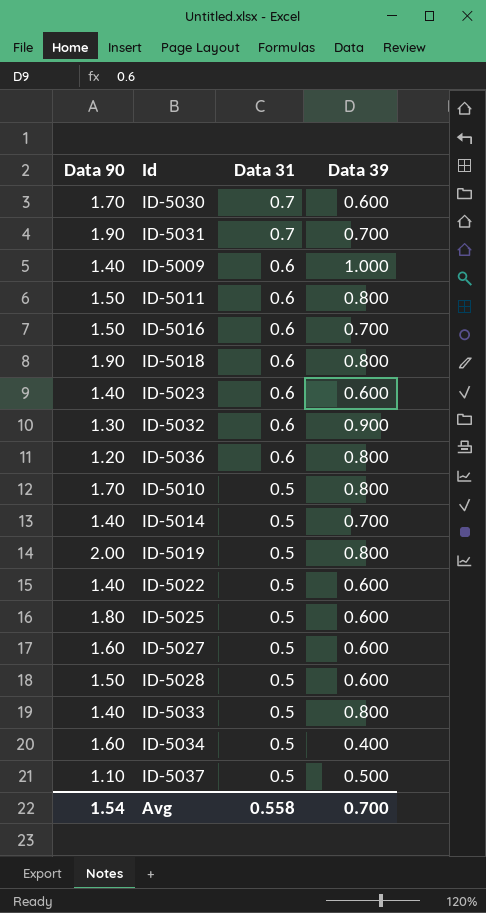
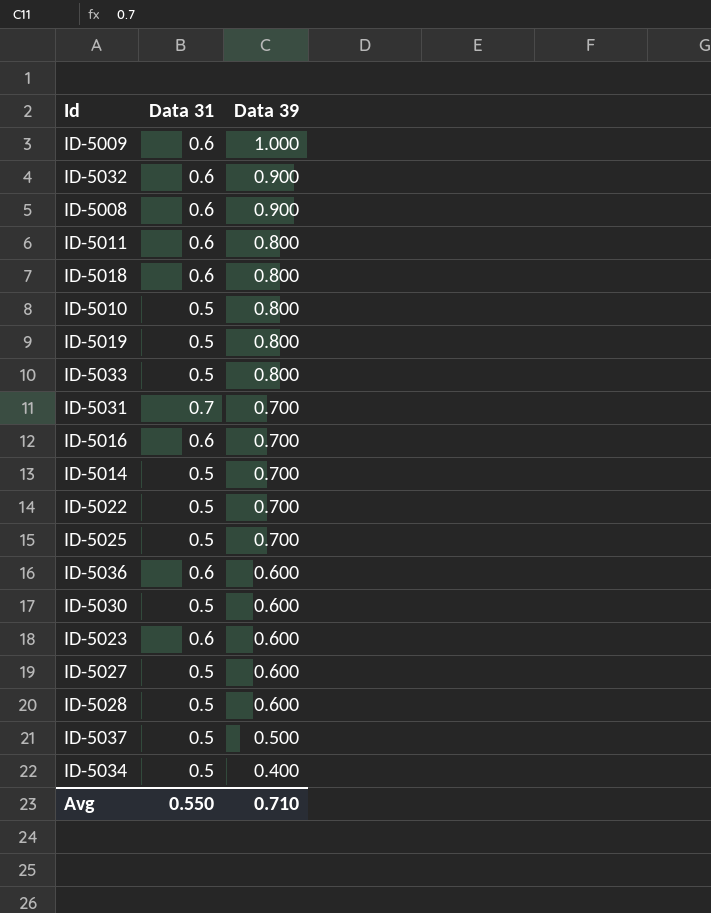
row order: Data 31 descending -> Data 39 descending
column Data 90 | position: 1 -> none
row ID-5008: none -> 0.6 | 0.900
ID-5022 | Data 39: 0.600 -> 0.700
ID-5025 | Data 39: 0.600 -> 0.700
ID-5036 | Data 39: 0.800 -> 0.600
ID-5030 | Data 31: 0.7 -> 0.5
Avg | Data 31: 0.558 -> 0.550
Avg | Data 39: 0.700 -> 0.710

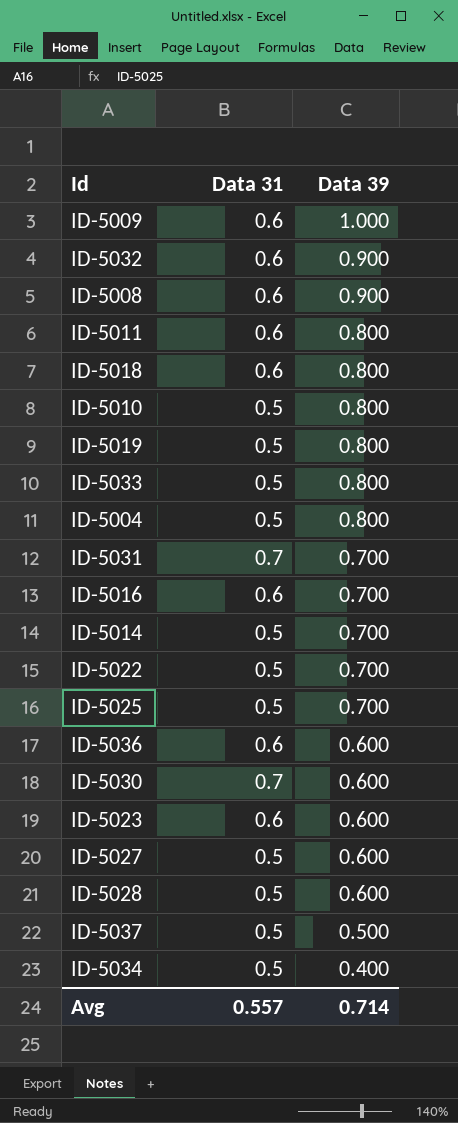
row ID-5004: none -> 0.5 | 0.800
ID-5030 | Data 31: 0.5 -> 0.7
Avg | Data 31: 0.550 -> 0.557
Avg | Data 39: 0.710 -> 0.714

